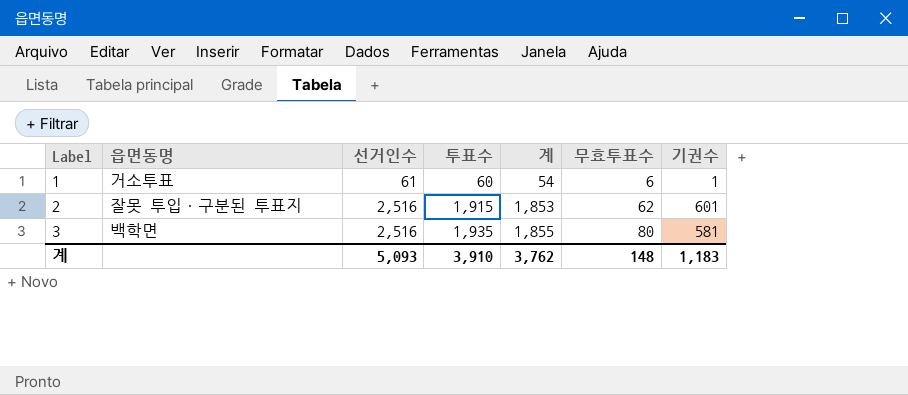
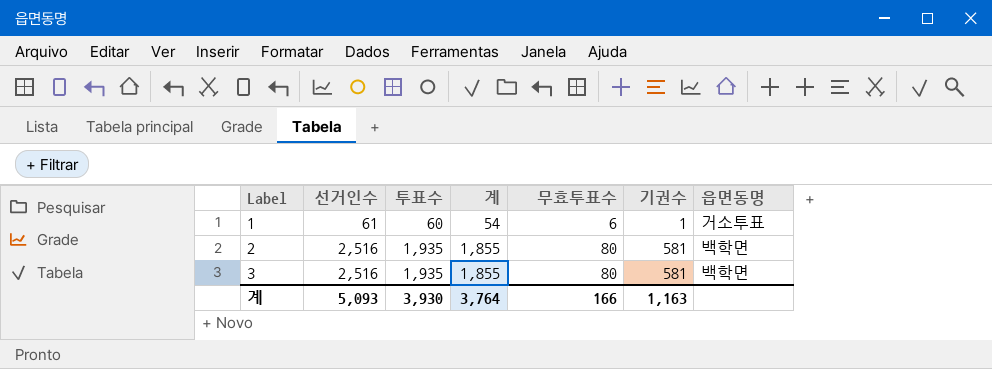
column 읍면동명 | position: 2 -> 7
2 | 투표수: 1,915 -> 1,935
2 | 계: 1,853 -> 1,855
2 | 무효투표수: 62 -> 80
2 | 기권수: 601 -> 581
2 | 읍면동명: 잘못 투입·구분된 투표지 -> 백학면
계 | 투표수: 3,910 -> 3,930
계 | 계: 3,762 -> 3,764
계 | 무효투표수: 148 -> 166
계 | 기권수: 1,183 -> 1,163

